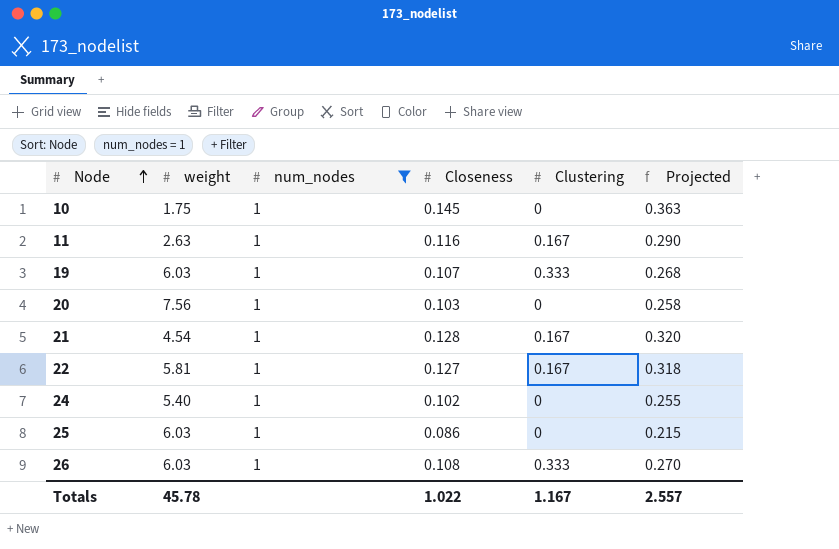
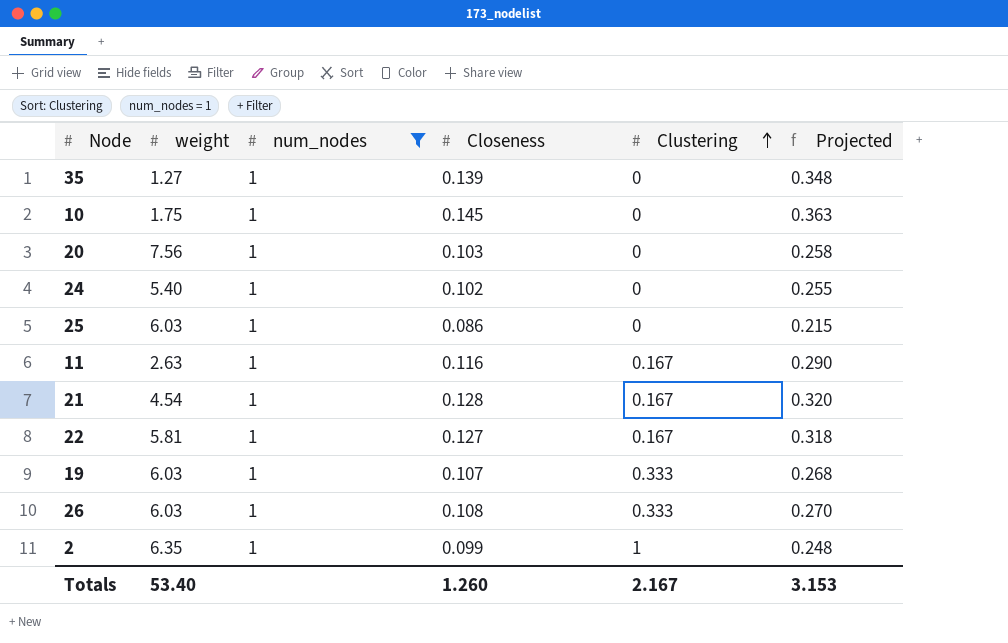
row order: Node ascending -> Clustering ascending
row 35: none -> 1.27 | 1 | 0.139 | 0 | 0.348
row 2: none -> 6.35 | 1 | 0.099 | 1 | 0.248
Totals | weight: 45.78 -> 53.40
Totals | Closeness: 1.022 -> 1.260
Totals | Clustering: 1.167 -> 2.167
Totals | Projected: 2.557 -> 3.153

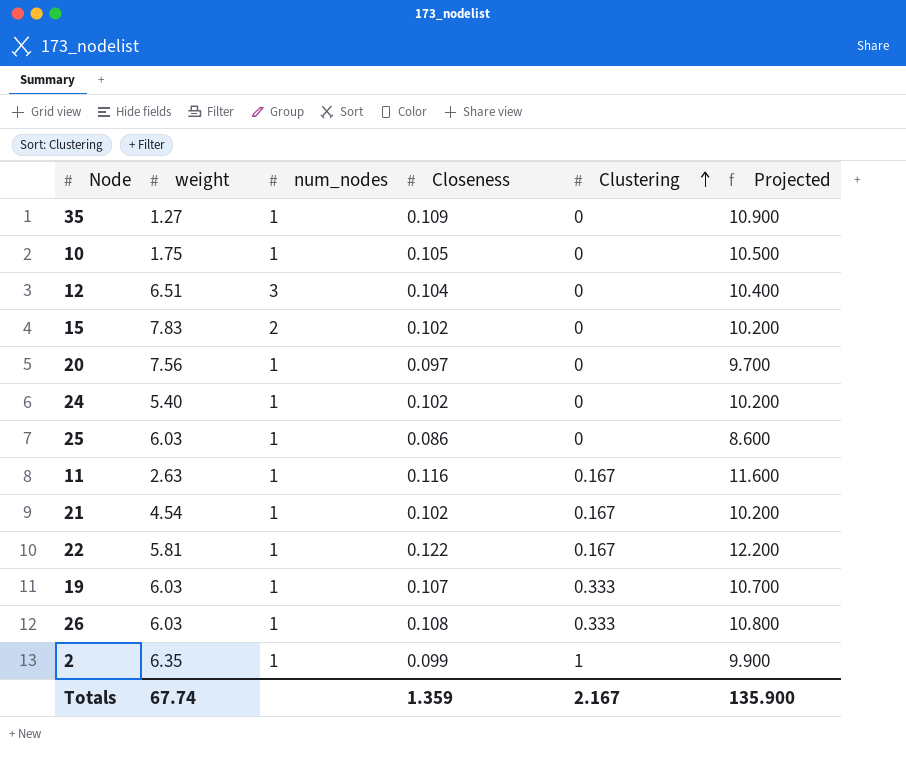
filter: num_nodes = 1 -> none
column Projected | formula: [Closeness] * 2.5 -> [Closeness] * 100
35 | Closeness: 0.139 -> 0.109
10 | Closeness: 0.145 -> 0.105
20 | Closeness: 0.103 -> 0.097
21 | Closeness: 0.128 -> 0.102
22 | Closeness: 0.127 -> 0.122
Totals | weight: 53.40 -> 67.74
Totals | Closeness: 1.260 -> 1.359
Totals | Projected: 3.153 -> 135.900

